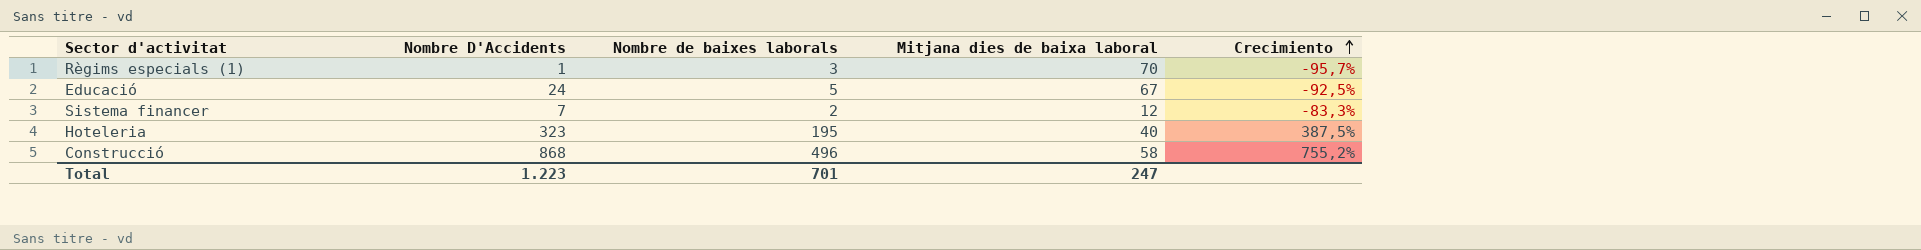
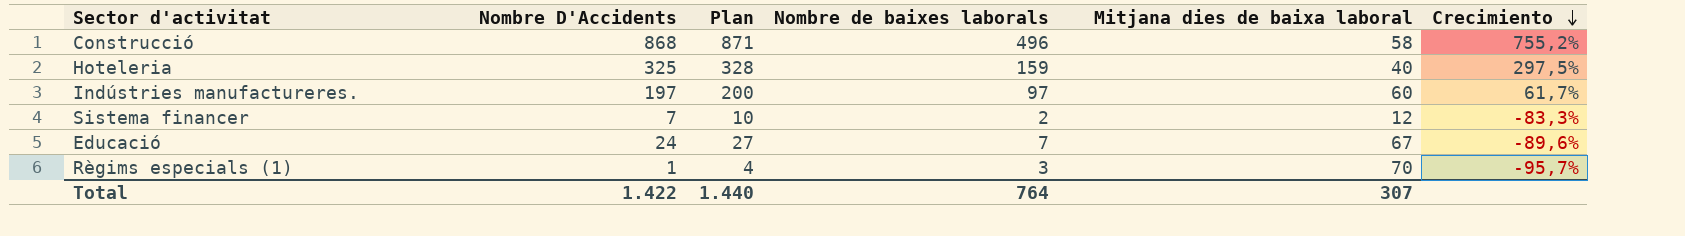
row order: Crecimiento ascending -> Crecimiento descending
column Plan | formula: none -> [Nombre D'Accidents] + 3
Hoteleria | Nombre D'Accidents: 323 -> 325
Hoteleria | Nombre de baixes laborals: 195 -> 159
Hoteleria | Crecimiento: 387,5% -> 297,5%
row Indústries manufactureres.: none -> 197 | 200 | 97 | 60 | 61,7%
Educació | Nombre de baixes laborals: 5 -> 7
Educació | Crecimiento: -92,5% -> -89,6%
Total | Nombre D'Accidents: 1.223 -> 1.422
Total | Nombre de baixes laborals: 701 -> 764
Total | Mitjana dies de baixa laboral: 247 -> 307

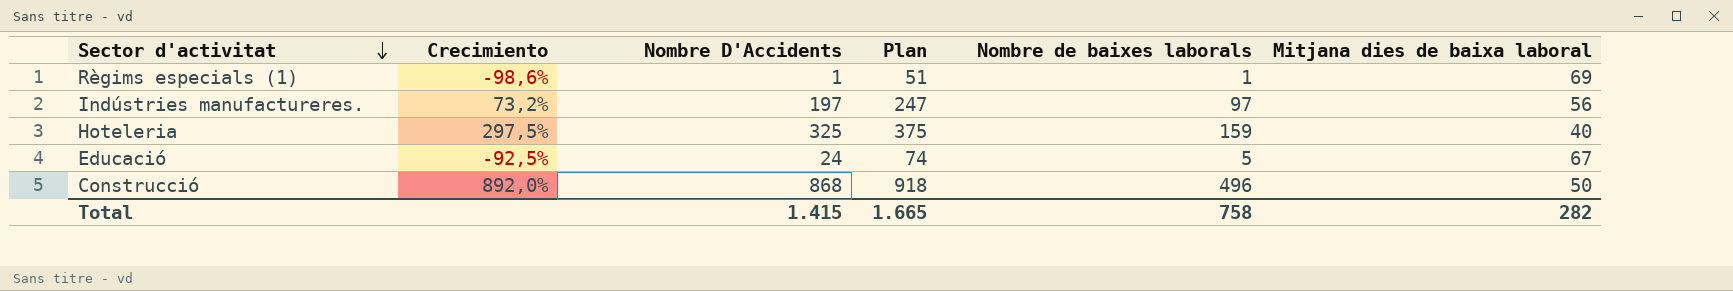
row order: Crecimiento descending -> Sector d'activitat descending
column Crecimiento | position: 6 -> 2
column Plan | formula: [Nombre D'Accidents] + 3 -> [Nombre D'Accidents] + 50
row Sistema financer: 7 | 10 | 2 | 12 | -83,3% -> none
Règims especials (1) | Crecimiento: -95,7% -> -98,6%
Règims especials (1) | Nombre de baixes laborals: 3 -> 1
Règims especials (1) | Mitjana dies de baixa laboral: 70 -> 69
Indústries manufactureres. | Crecimiento: 61,7% -> 73,2%
Indústries manufactureres. | Mitjana dies de baixa laboral: 60 -> 56
Educació | Crecimiento: -89,6% -> -92,5%
Educació | Nombre de baixes laborals: 7 -> 5
Construcció | Crecimiento: 755,2% -> 892,0%
Construcció | Mitjana dies de baixa laboral: 58 -> 50
Total | Nombre D'Accidents: 1.422 -> 1.415
Total | Plan: 1.440 -> 1.665
Total | Nombre de baixes laborals: 764 -> 758
Total | Mitjana dies de baixa laboral: 307 -> 282

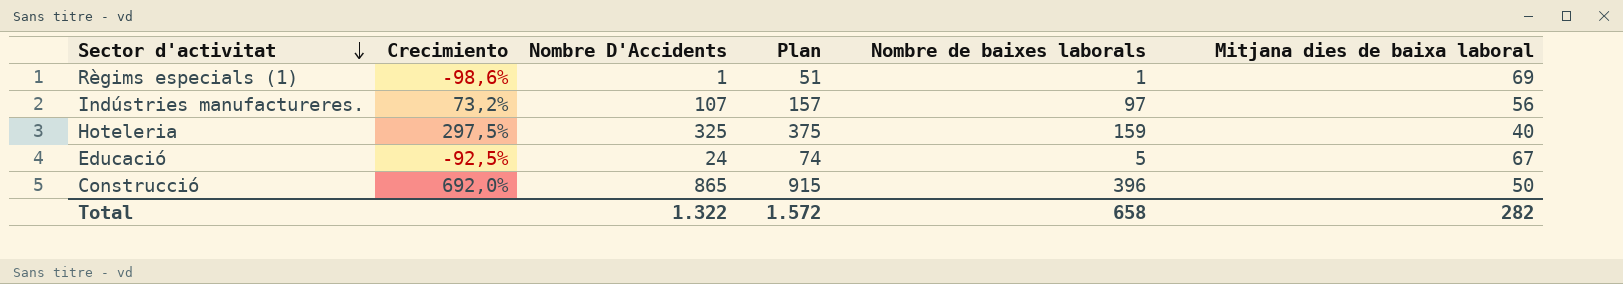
Indústries manufactureres. | Nombre D'Accidents: 197 -> 107
Indústries manufactureres. | Plan: 247 -> 157
Construcció | Crecimiento: 892,0% -> 692,0%
Construcció | Nombre D'Accidents: 868 -> 865
Construcció | Plan: 918 -> 915
Construcció | Nombre de baixes laborals: 496 -> 396
Total | Nombre D'Accidents: 1.415 -> 1.322
Total | Plan: 1.665 -> 1.572
Total | Nombre de baixes laborals: 758 -> 658

